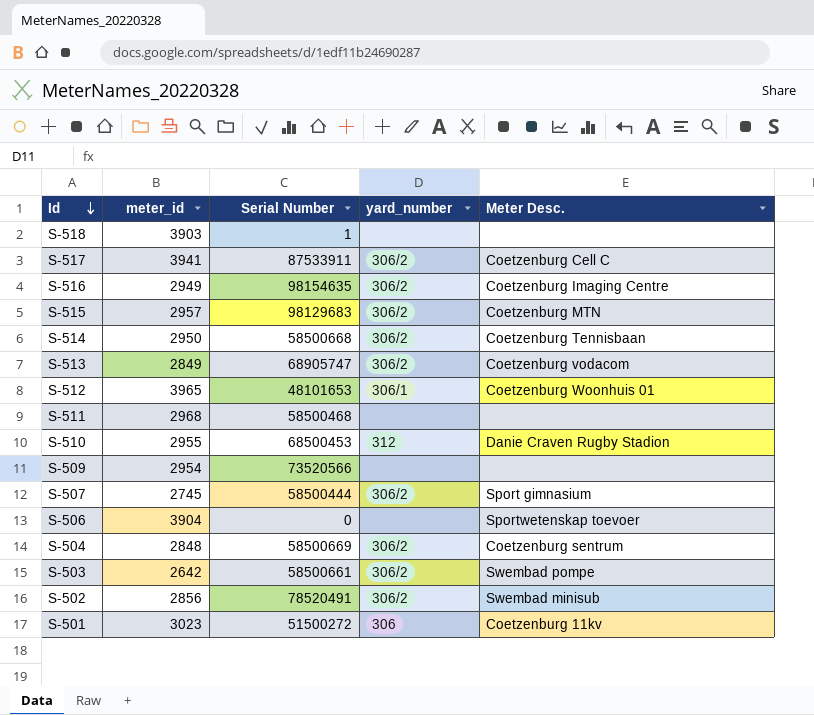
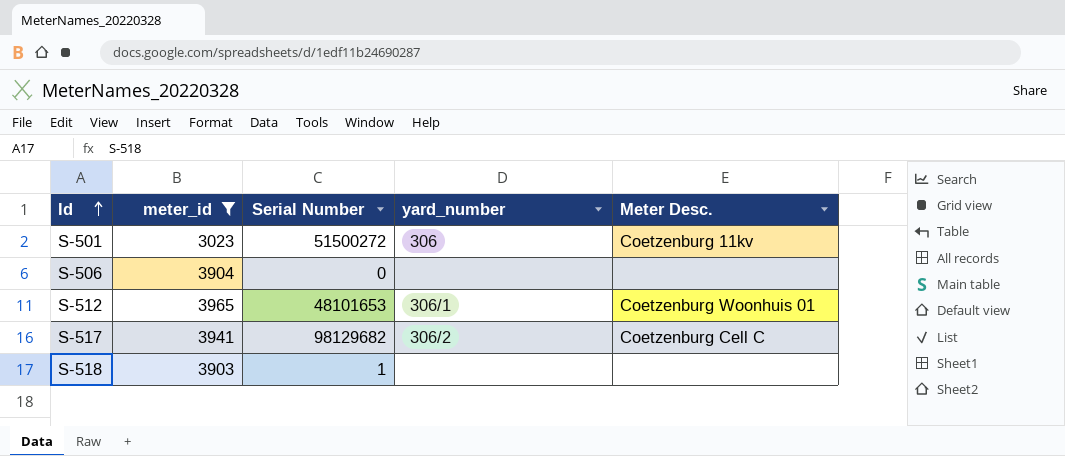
filter: none -> meter_id >= 3023
row order: Id descending -> Id ascending
S-506 | Meter Desc.: Sportwetenskap toevoer -> none
S-517 | Serial Number: 87533911 -> 98129682

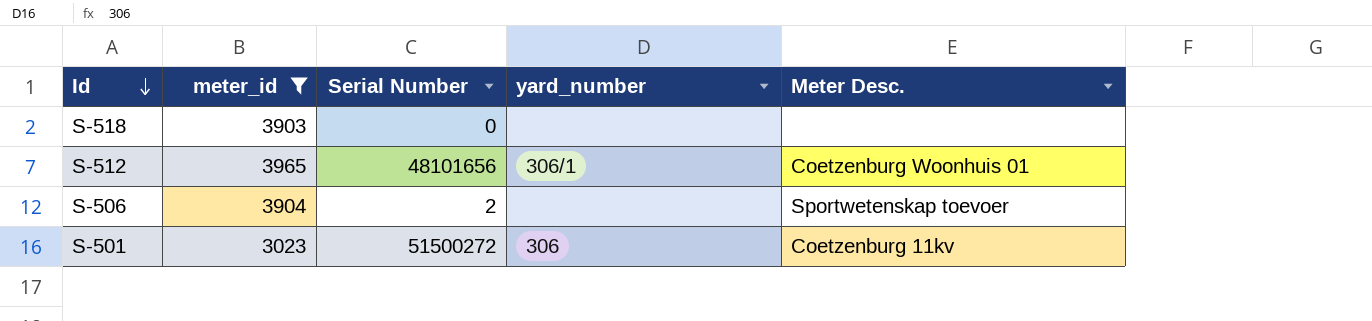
row order: Id ascending -> Id descending
row S-517: 3941 | 98129682 | 306/2 | Coetzenburg Cell C -> none
S-518 | Serial Number: 1 -> 0
S-512 | Serial Number: 48101653 -> 48101656
S-506 | Serial Number: 0 -> 2
S-506 | Meter Desc.: none -> Sportwetenskap toevoer

